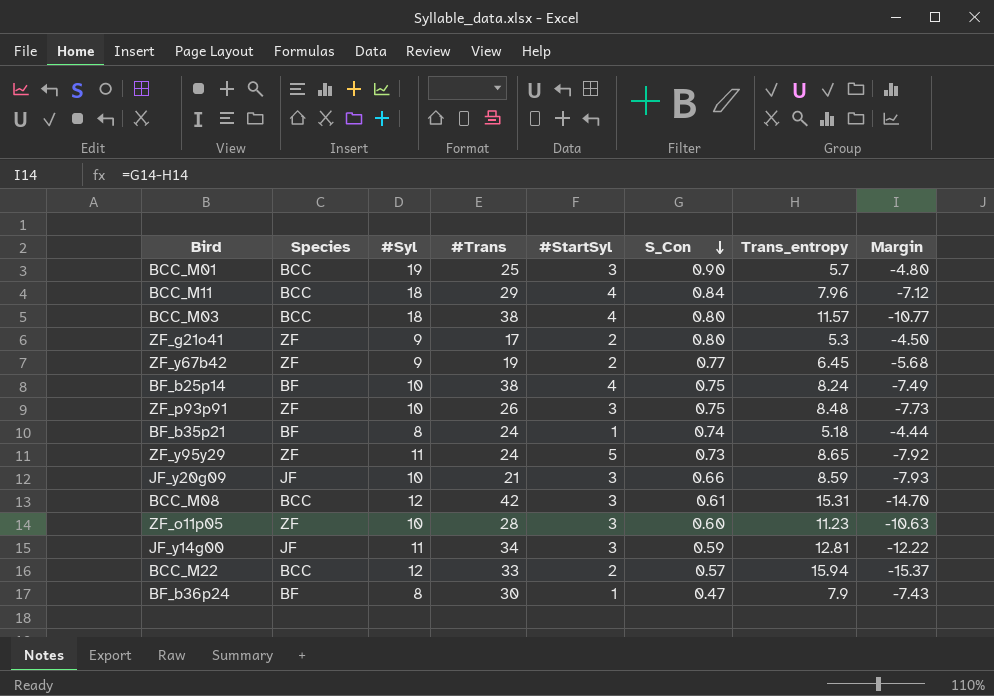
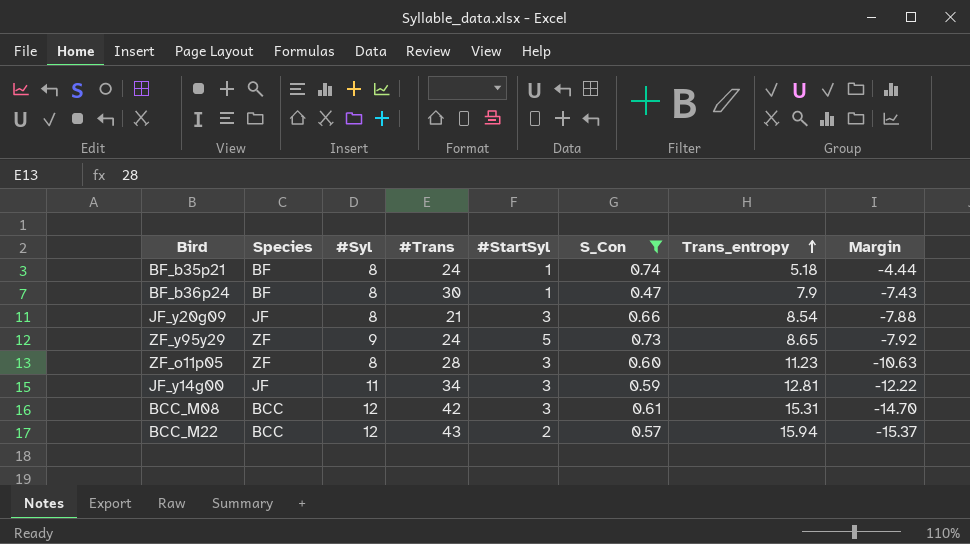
filter: none -> S_Con <= 0.74
row order: S_Con descending -> Trans_entropy ascending
JF_y20g09 | #Syl: 10 -> 8
JF_y20g09 | Trans_entropy: 8.59 -> 8.54
JF_y20g09 | Margin: -7.93 -> -7.88
ZF_y95y29 | #Syl: 11 -> 9
ZF_o11p05 | #Syl: 10 -> 8
BCC_M22 | #Trans: 33 -> 43

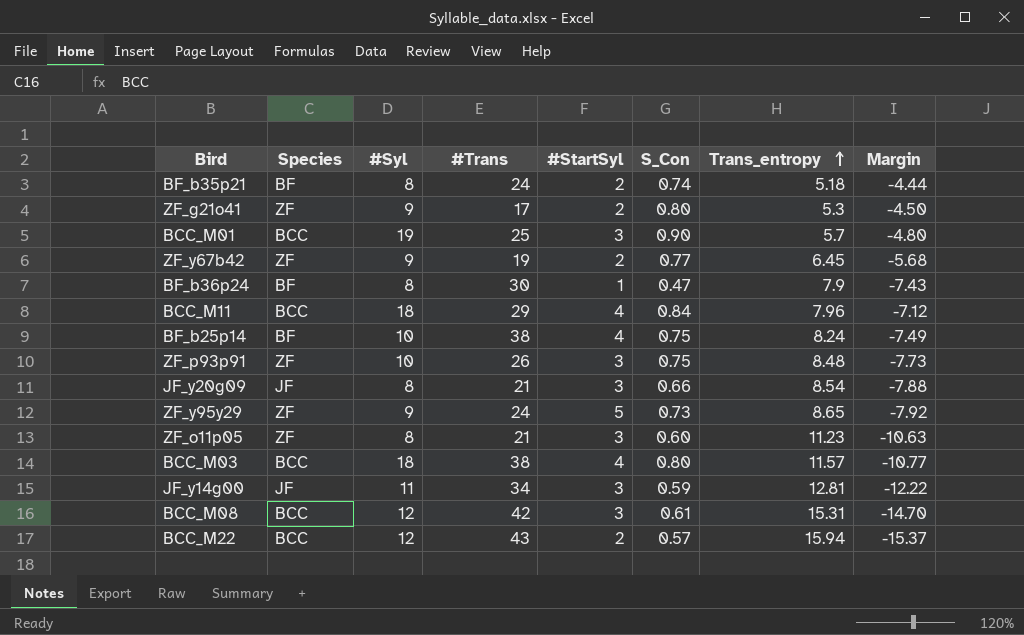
filter: S_Con <= 0.74 -> none
BF_b35p21 | #StartSyl: 1 -> 2
ZF_o11p05 | #Trans: 28 -> 21

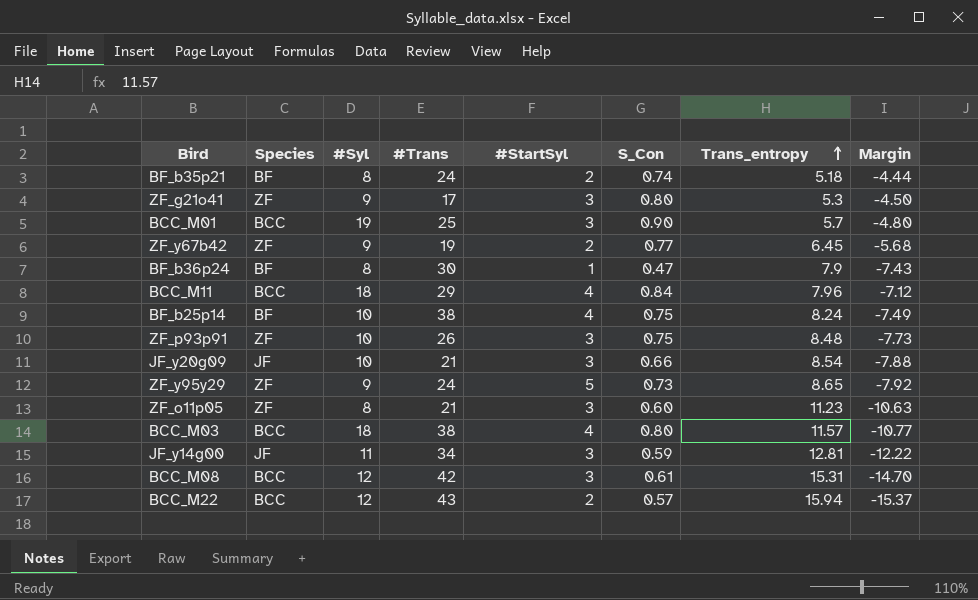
ZF_g21o41 | #StartSyl: 2 -> 3
JF_y20g09 | #Syl: 8 -> 10

